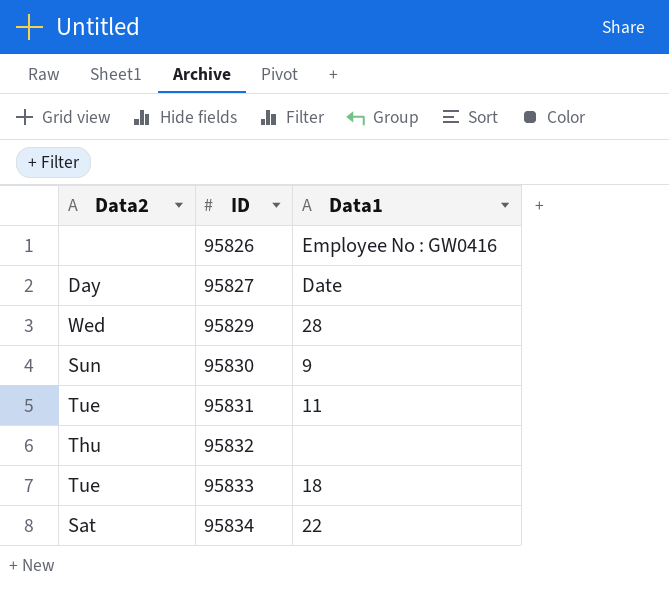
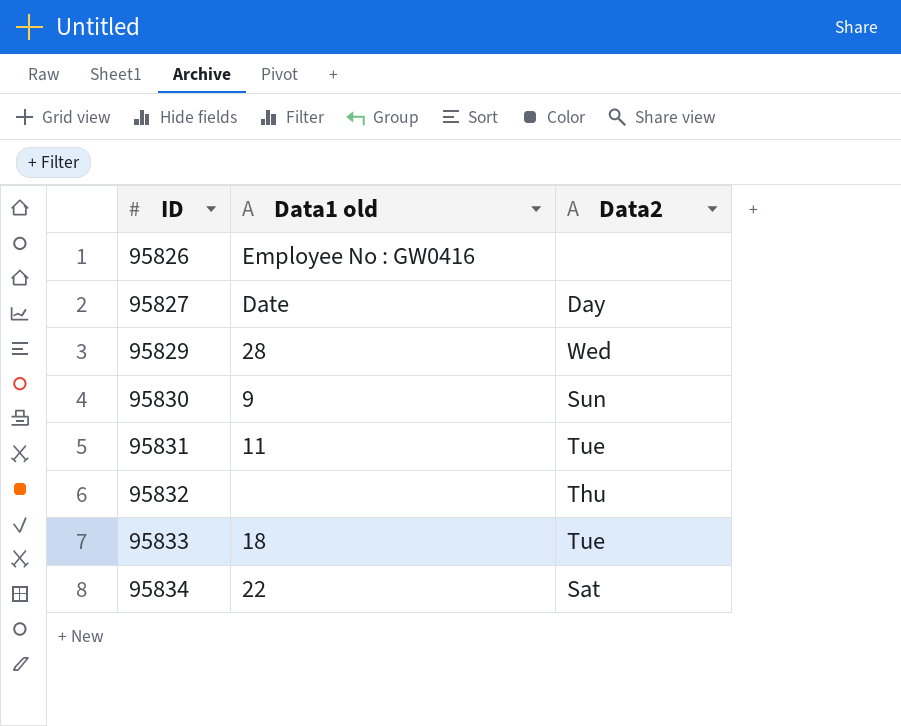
column name: Data1 -> Data1 old
column Data2 | position: 1 -> 3

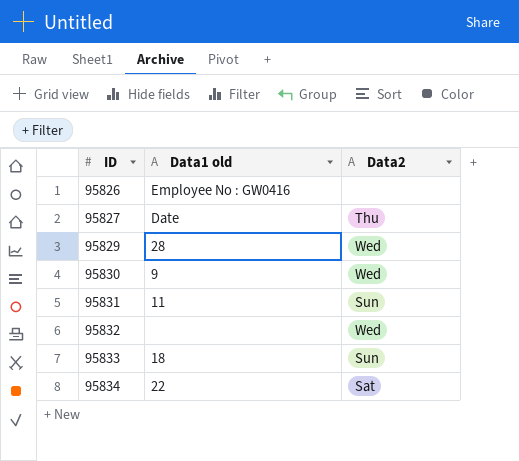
95827 | Data2: Day -> Thu
95830 | Data2: Sun -> Wed
95831 | Data2: Tue -> Sun
95832 | Data2: Thu -> Wed
95833 | Data2: Tue -> Sun

